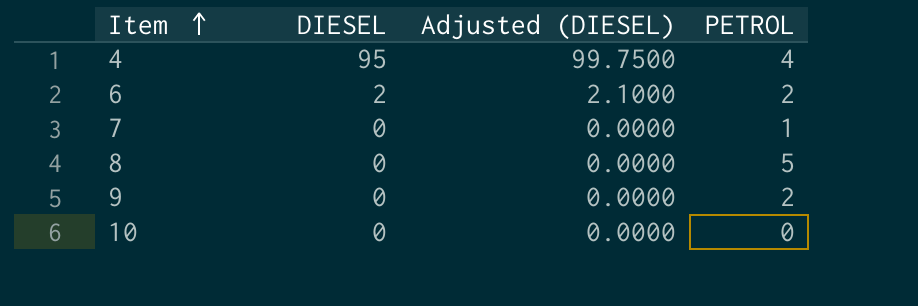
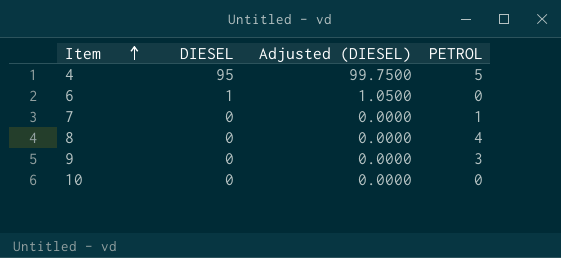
4 | PETROL: 4 -> 5
6 | DIESEL: 2 -> 1
6 | Adjusted (DIESEL): 2.1000 -> 1.0500
6 | PETROL: 2 -> 0
8 | PETROL: 5 -> 4
9 | PETROL: 2 -> 3

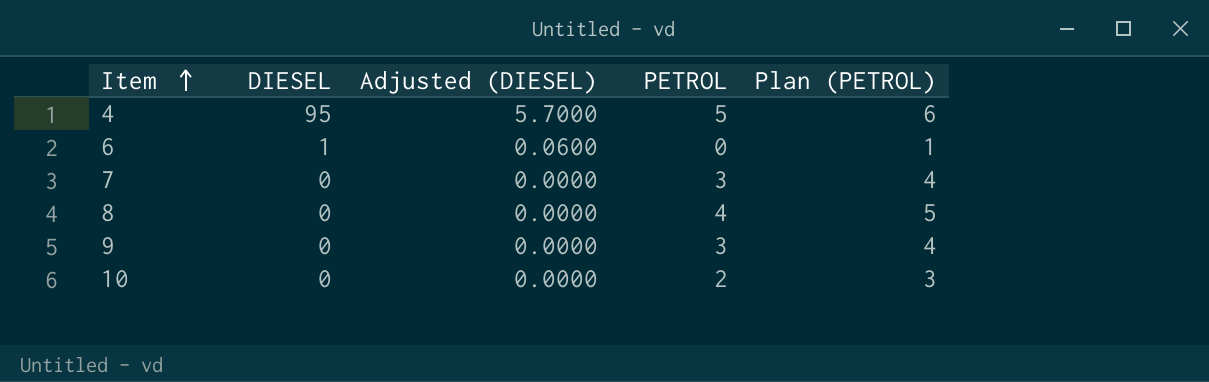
column Adjusted (DIESEL) | formula: [DIESEL] * 1.05 -> [DIESEL] * 0.06
column Plan (PETROL) | formula: none -> [PETROL] + 1
7 | PETROL: 1 -> 3
10 | PETROL: 0 -> 2

